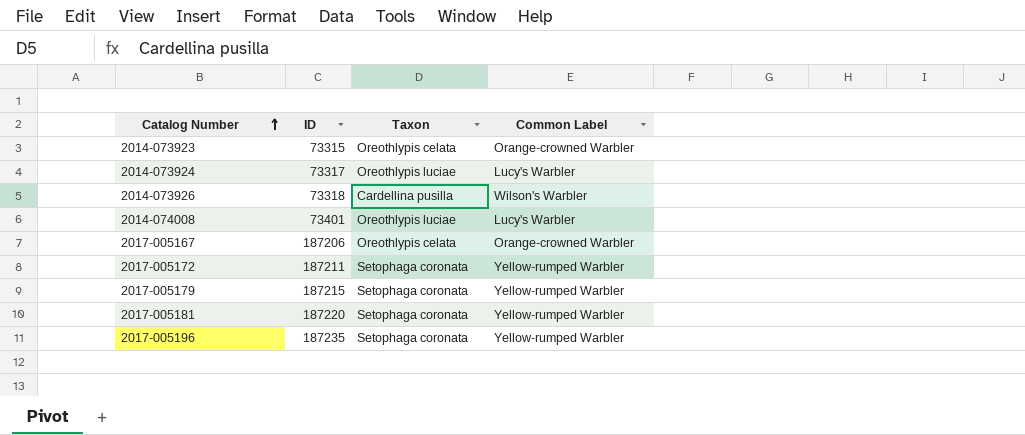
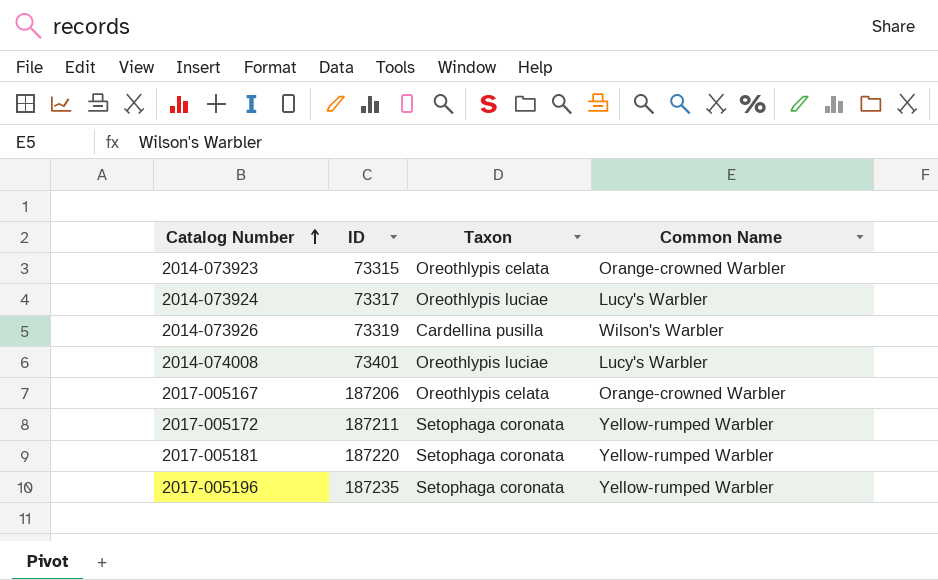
column name: Common Label -> Common Name
row 2017-005179: 187215 | Setophaga coronata | Yellow-rumped Warbler -> none
2014-073926 | ID: 73318 -> 73319

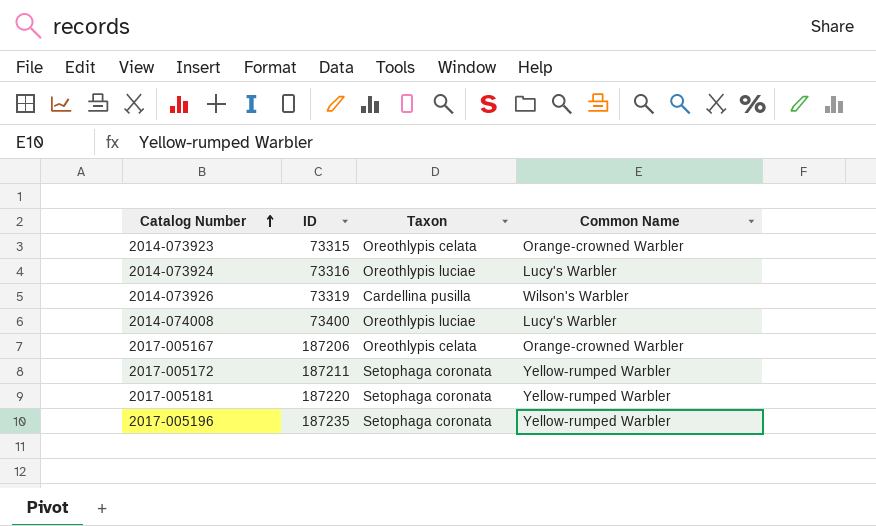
2014-073924 | ID: 73317 -> 73316
2014-074008 | ID: 73401 -> 73400

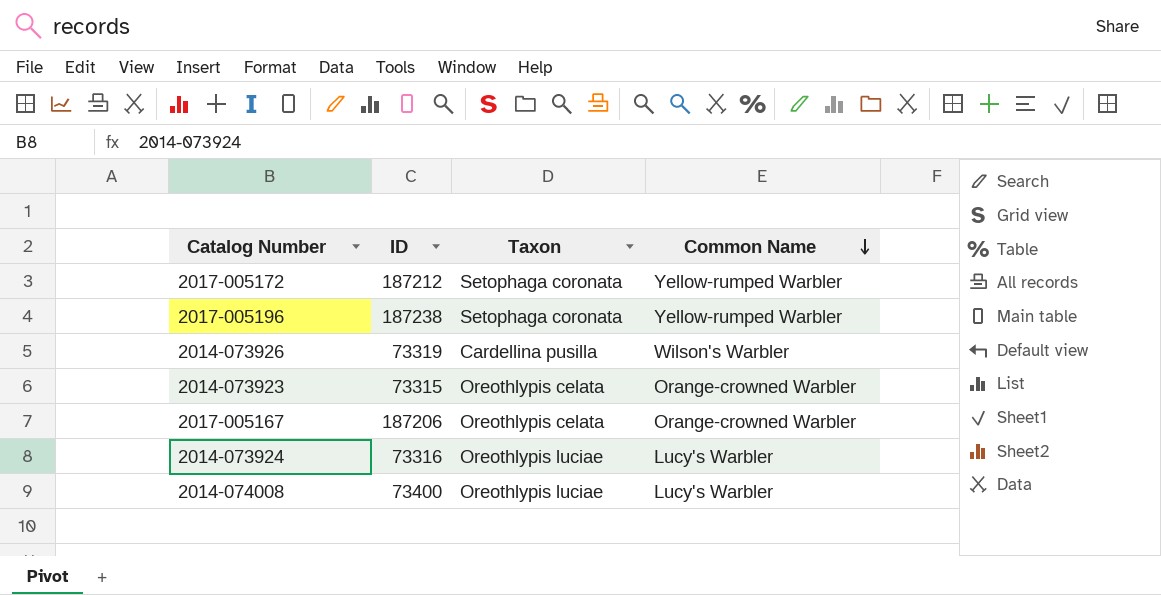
row order: Catalog Number ascending -> Common Name descending
row 2017-005181: 187220 | Setophaga coronata | Yellow-rumped Warbler -> none
2017-005172 | ID: 187211 -> 187212
2017-005196 | ID: 187235 -> 187238

